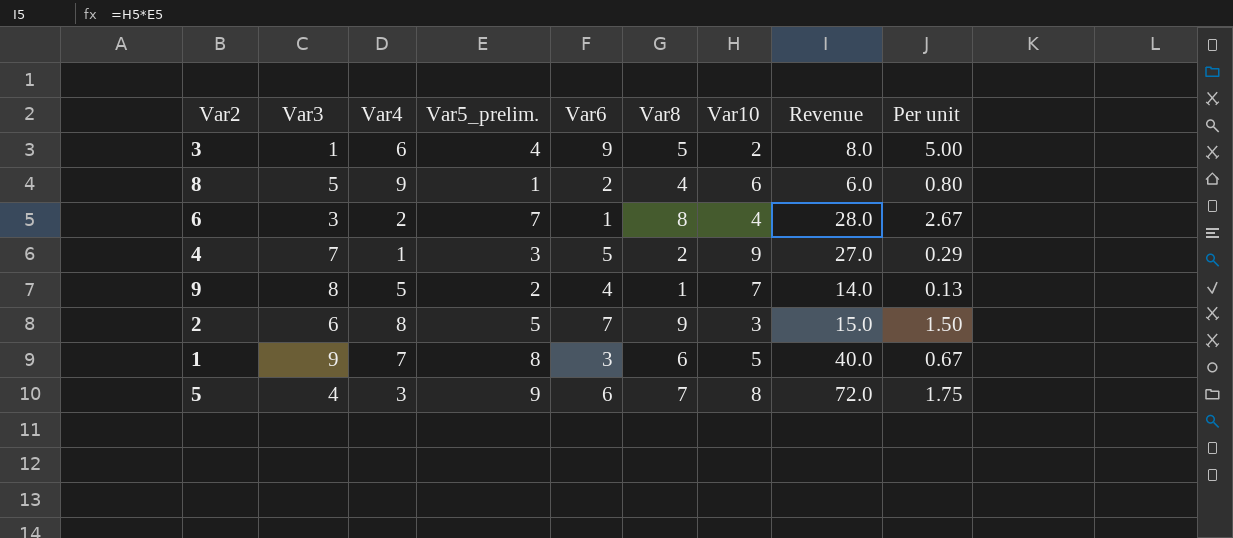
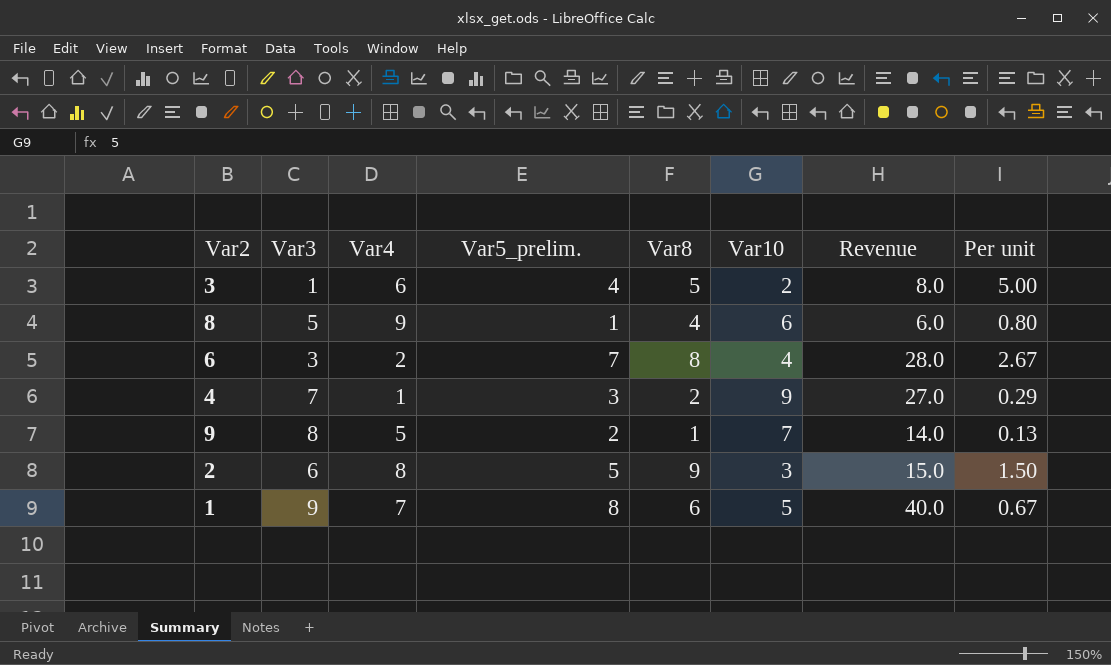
column Var6 | position: 5 -> none
row 5: 4 | 3 | 9 | 6 | 7 | 8 | 72.0 | 1.75 -> none

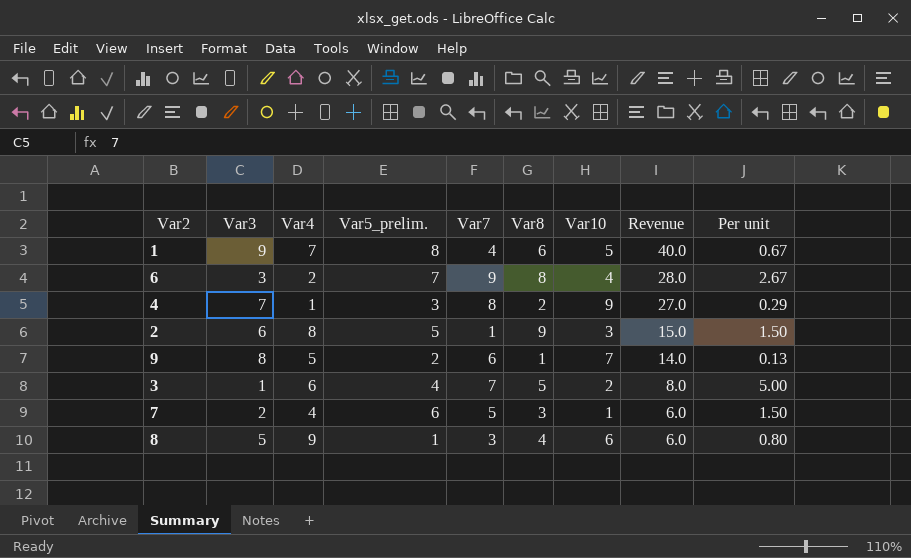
row order: none -> Revenue descending
column Var7 | position: none -> 5
row 7: none -> 2 | 4 | 6 | 5 | 3 | 1 | 6.0 | 1.50

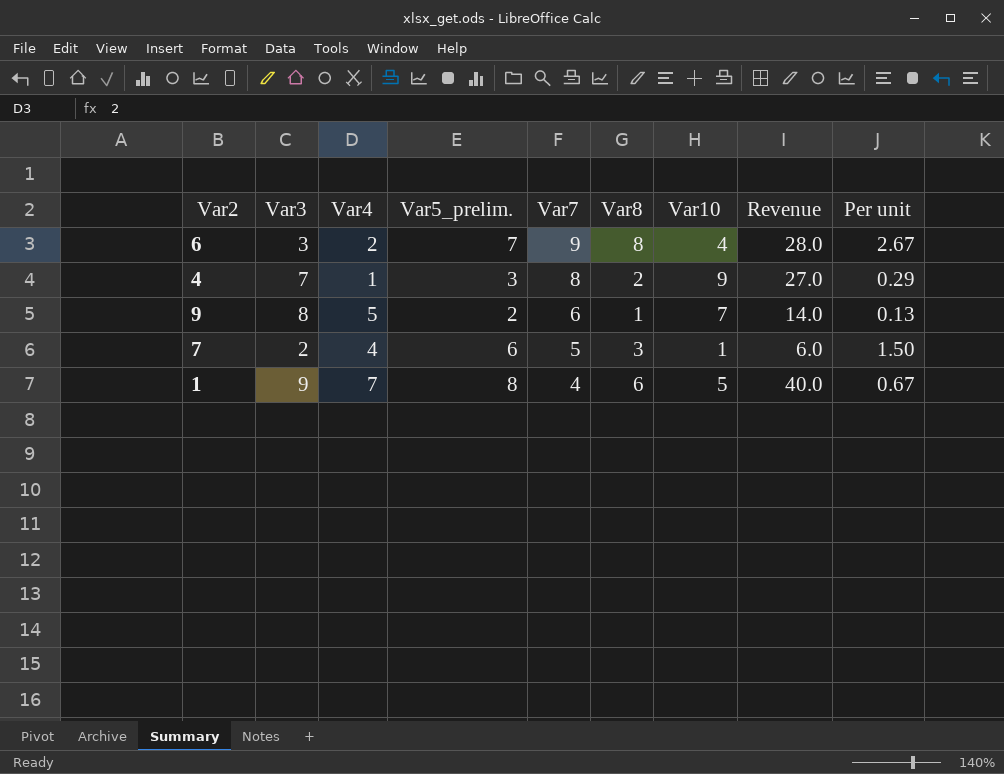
row order: Revenue descending -> Var7 descending
row 2: 6 | 8 | 5 | 1 | 9 | 3 | 15.0 | 1.50 -> none
row 3: 1 | 6 | 4 | 7 | 5 | 2 | 8.0 | 5.00 -> none
row 8: 5 | 9 | 1 | 3 | 4 | 6 | 6.0 | 0.80 -> none

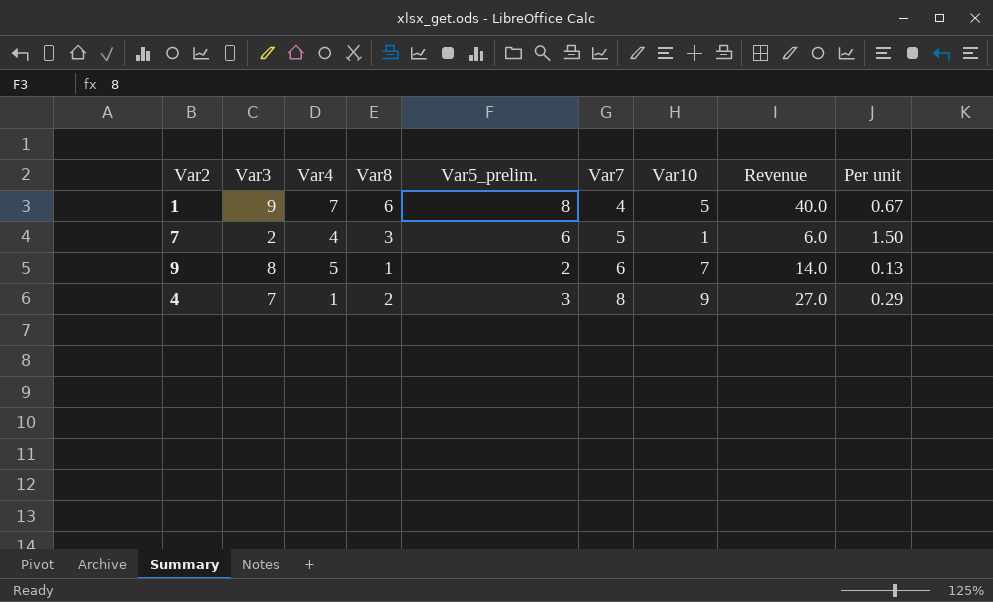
row order: Var7 descending -> Var7 ascending
column Var8 | position: 6 -> 4
row 6: 3 | 2 | 7 | 9 | 8 | 4 | 28.0 | 2.67 -> none

